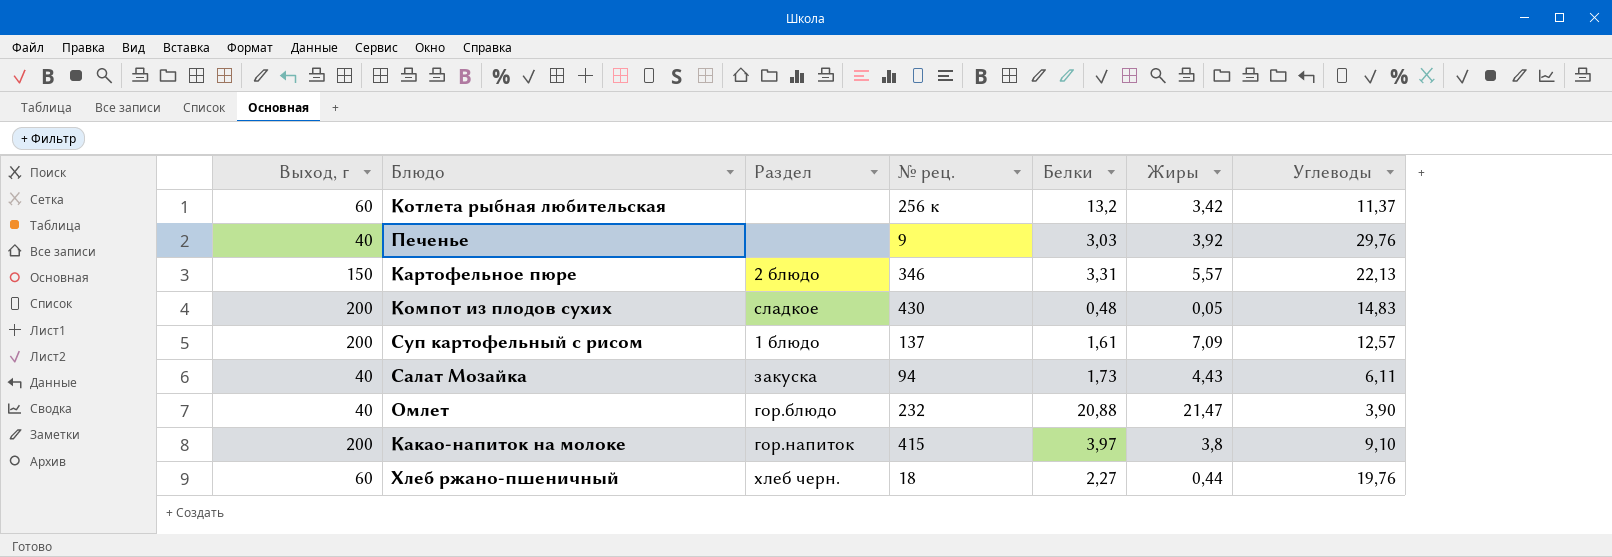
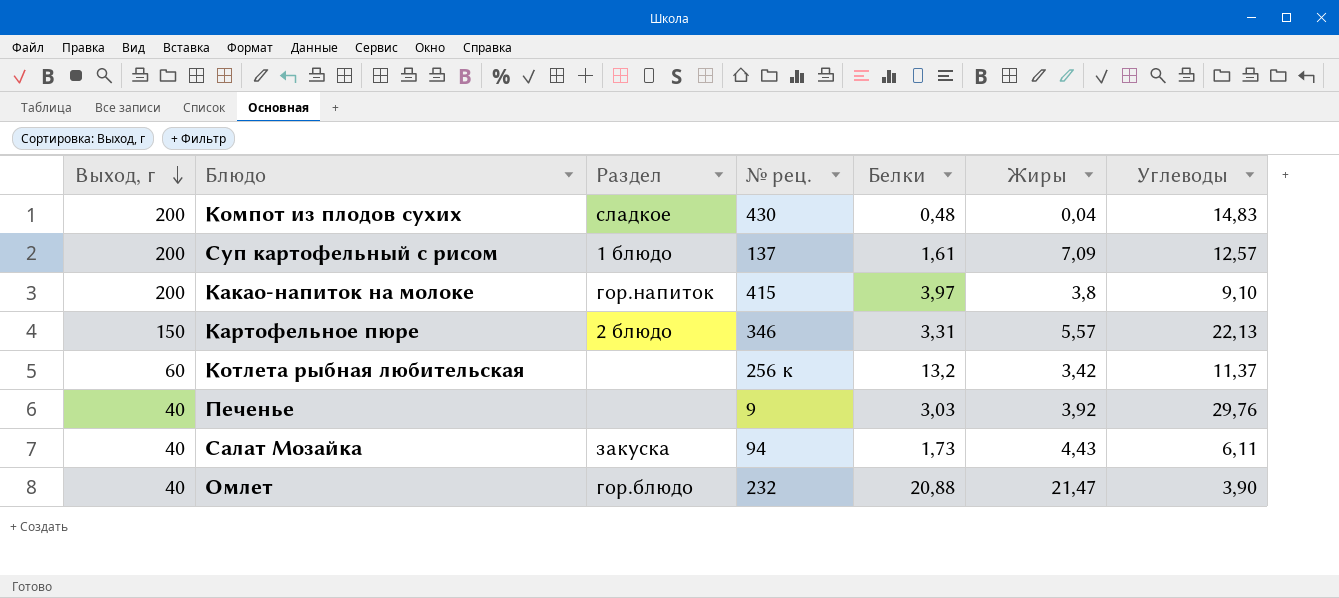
row order: none -> Выход, г descending
row Хлеб ржано-пшеничный: 60 | хлеб черн. | 18 | 2,27 | 0,44 | 19,76 -> none
Компот из плодов сухих | Жиры: 0,05 -> 0,04

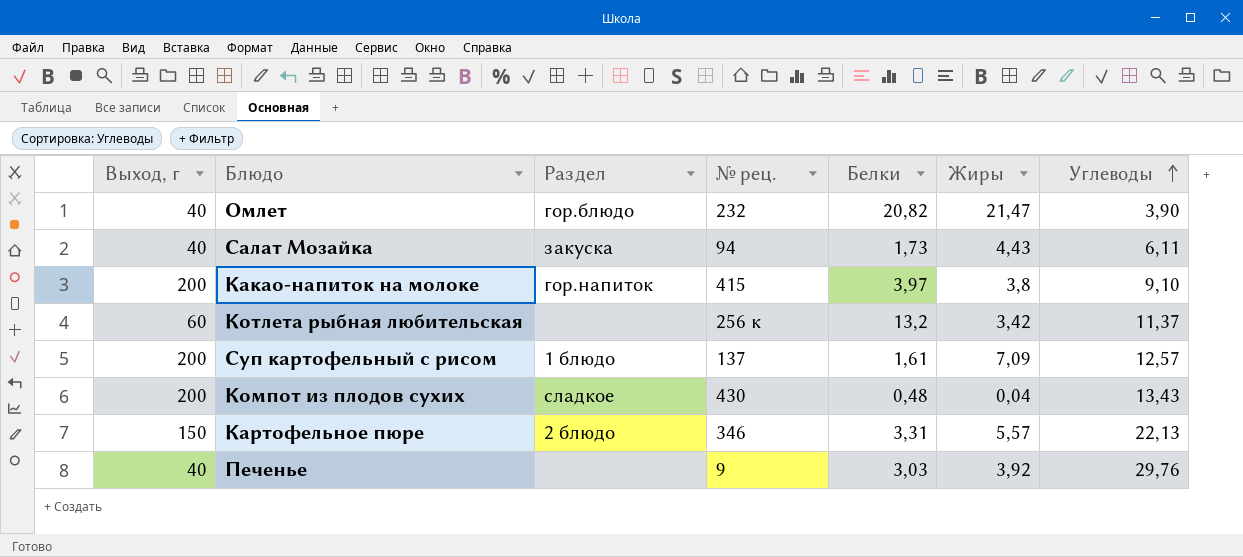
row order: Выход, г descending -> Углеводы ascending
Омлет | Белки: 20,88 -> 20,82
Компот из плодов сухих | Углеводы: 14,83 -> 13,43

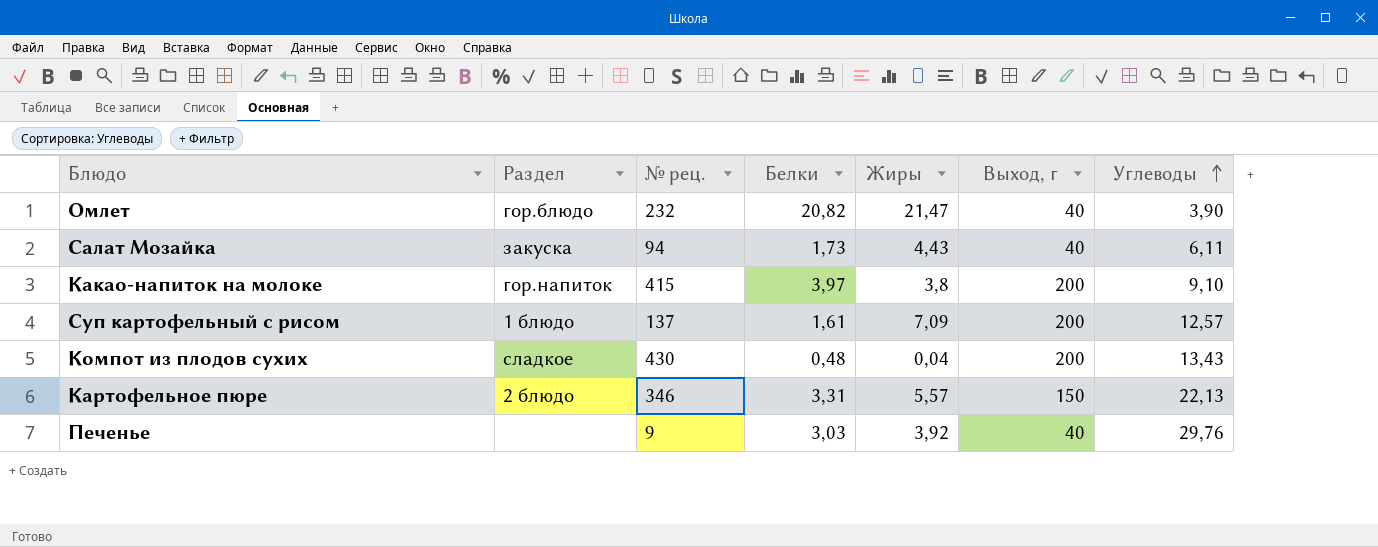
column Выход, г | position: 1 -> 6
row Котлета рыбная любительская: 60 | none | 256 к | 13,2 | 3,42 | 11,37 -> none

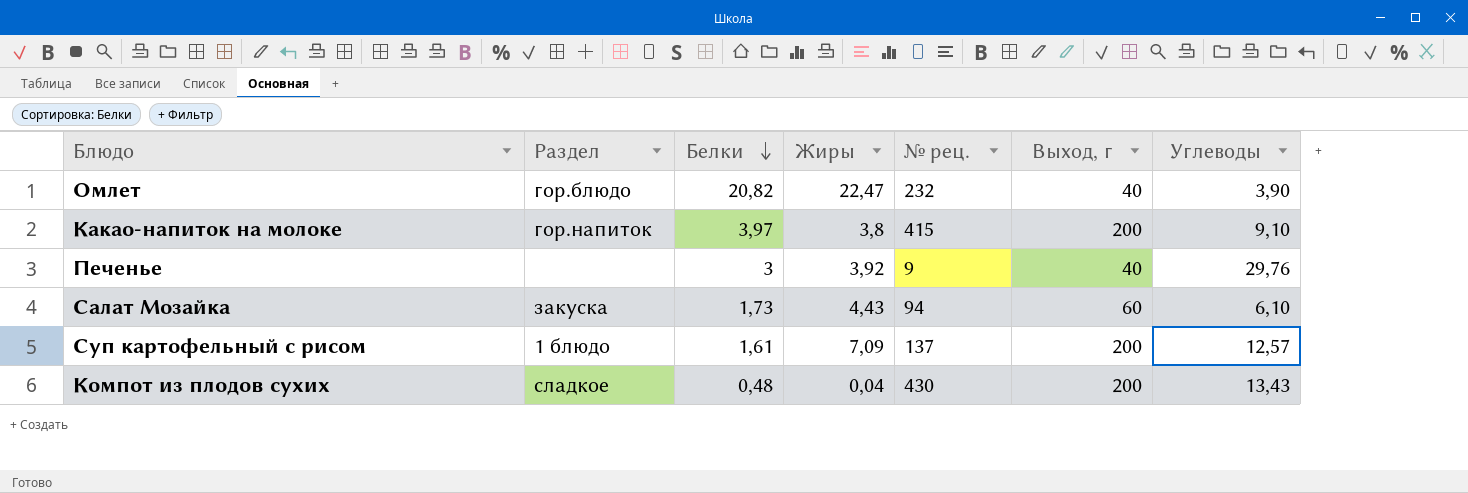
row order: Углеводы ascending -> Белки descending
column № рец. | position: 3 -> 5
row Картофельное пюре: 2 блюдо | 346 | 3,31 | 5,57 | 150 | 22,13 -> none
Омлет | Жиры: 21,47 -> 22,47
Печенье | Белки: 3,03 -> 3
Салат Мозайка | Выход, г: 40 -> 60
Салат Мозайка | Углеводы: 6,11 -> 6,10

